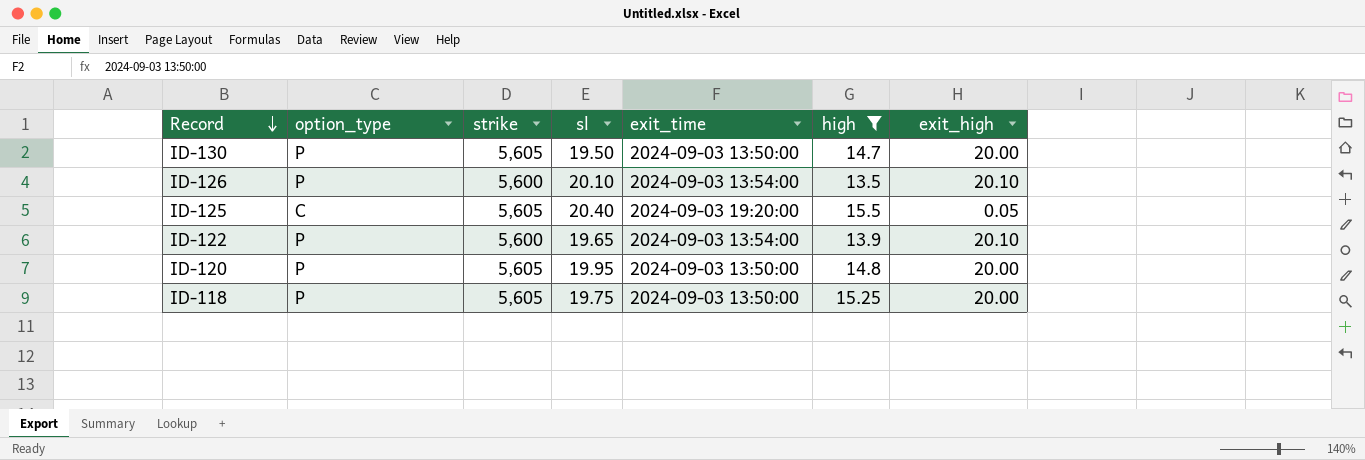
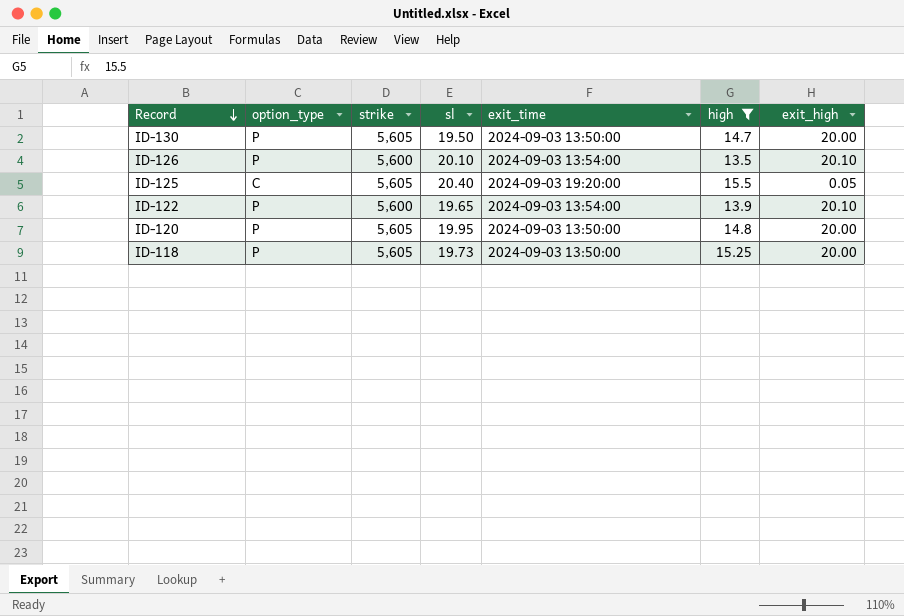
ID-118 | sl: 19.75 -> 19.73

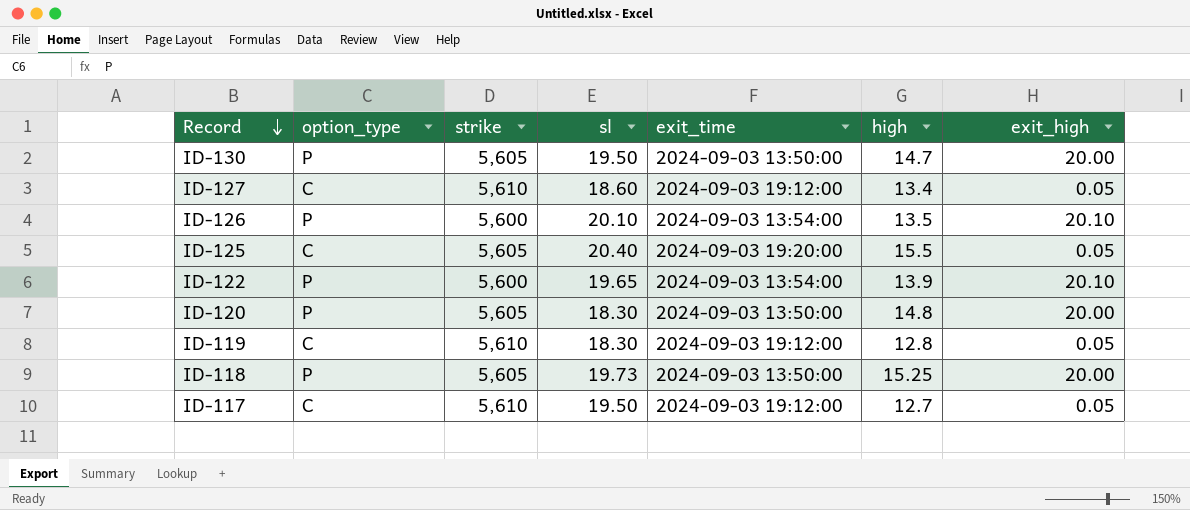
filter: high >= 13.5 -> none
ID-120 | sl: 19.95 -> 18.30

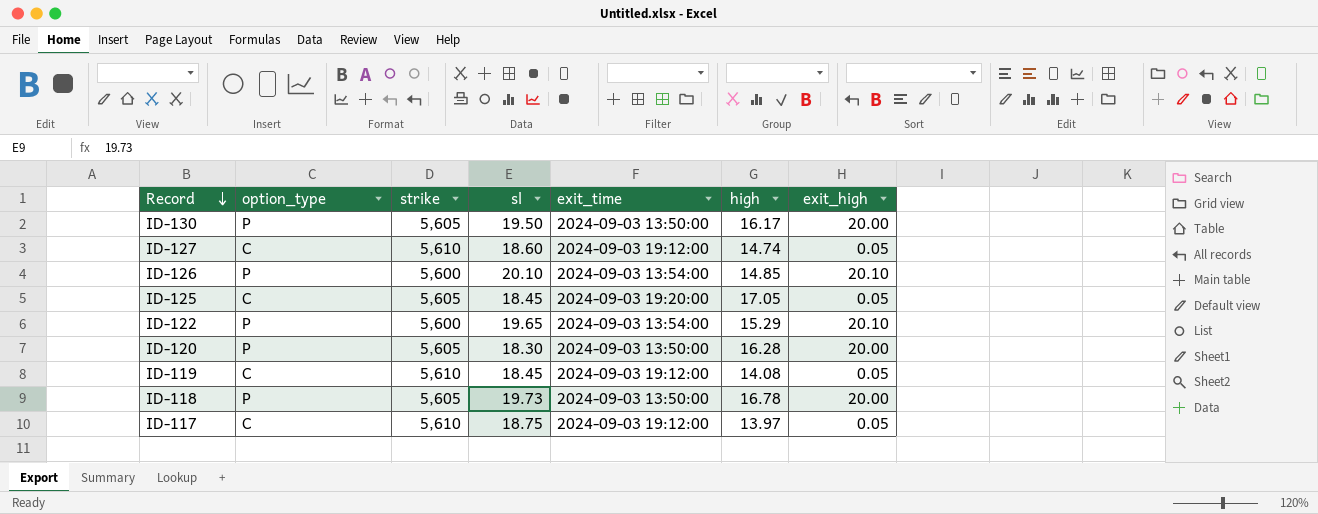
ID-130 | high: 14.7 -> 16.17
ID-127 | high: 13.4 -> 14.74
ID-126 | high: 13.5 -> 14.85
ID-125 | sl: 20.40 -> 18.45
ID-125 | high: 15.5 -> 17.05
ID-122 | high: 13.9 -> 15.29
ID-120 | high: 14.8 -> 16.28
ID-119 | sl: 18.30 -> 18.45
ID-119 | high: 12.8 -> 14.08
ID-118 | high: 15.25 -> 16.78
ID-117 | sl: 19.50 -> 18.75
ID-117 | high: 12.7 -> 13.97

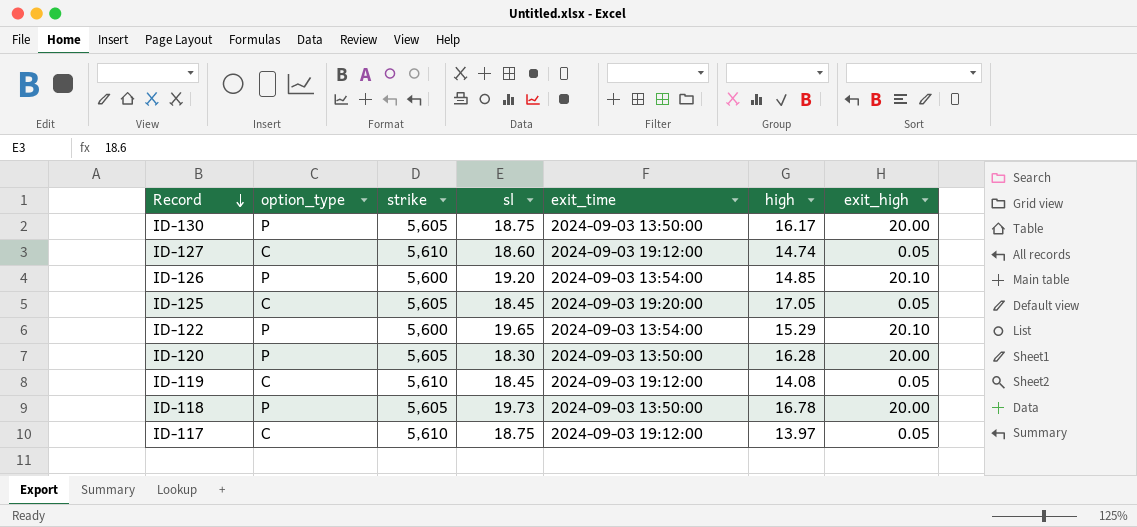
ID-130 | sl: 19.50 -> 18.75
ID-126 | sl: 20.10 -> 19.20

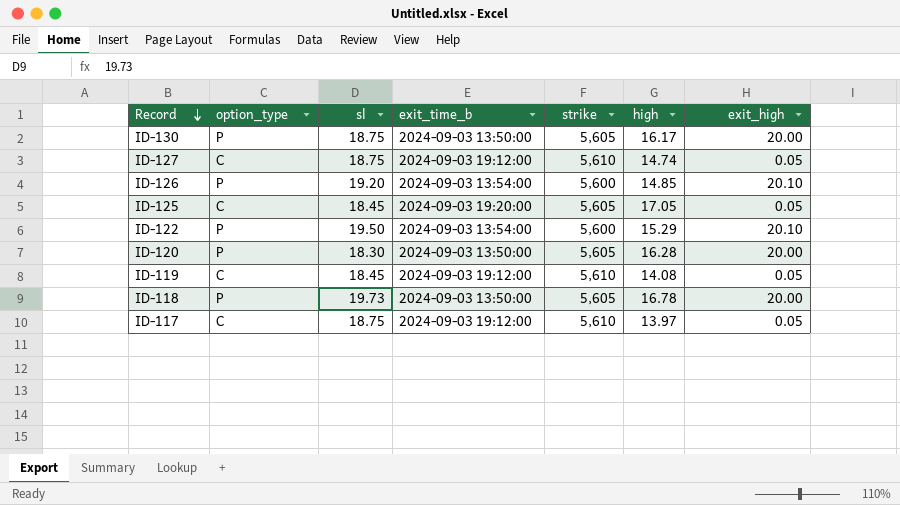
column name: exit_time -> exit_time_b
column strike | position: 3 -> 5
ID-127 | sl: 18.60 -> 18.75
ID-122 | sl: 19.65 -> 19.50

